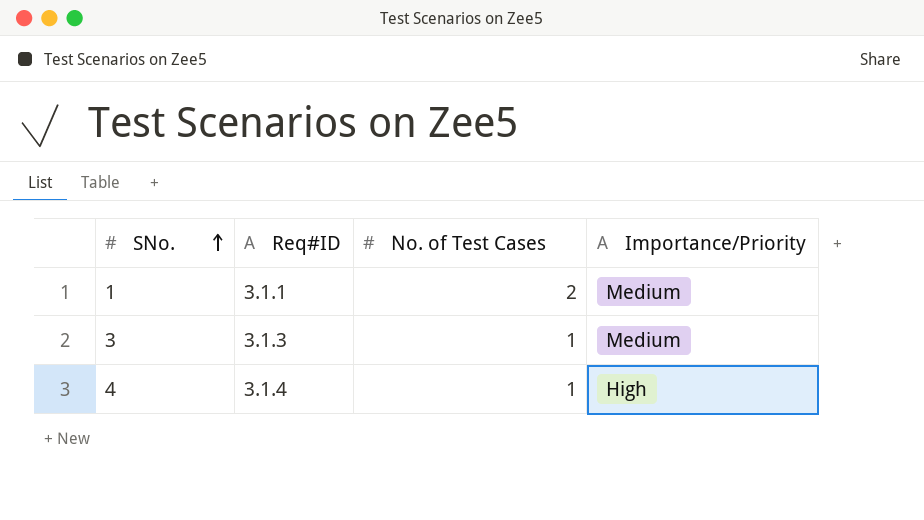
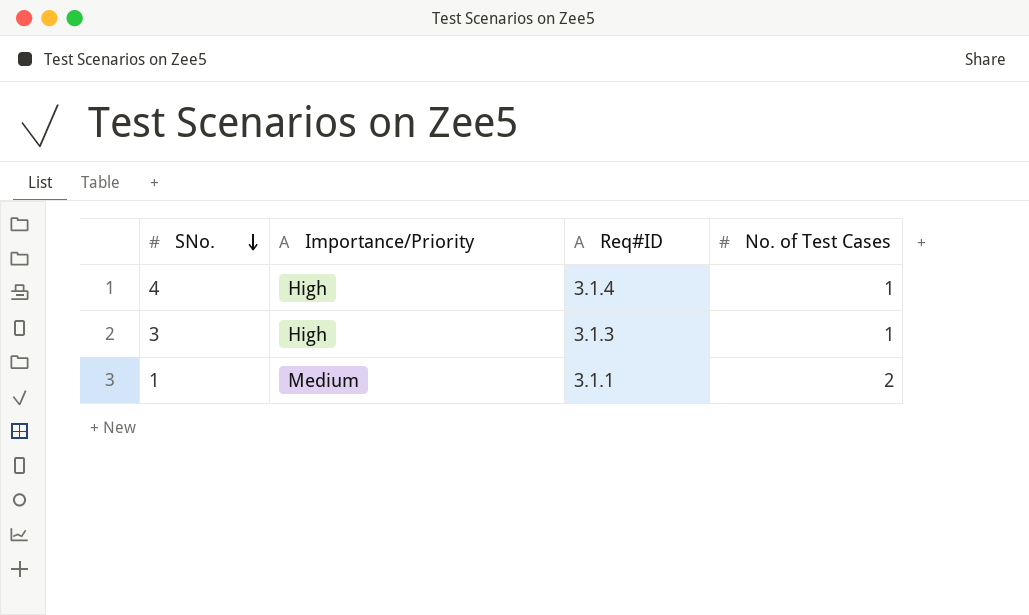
row order: SNo. ascending -> SNo. descending
column Importance/Priority | position: 4 -> 2
3 | Importance/Priority: Medium -> High

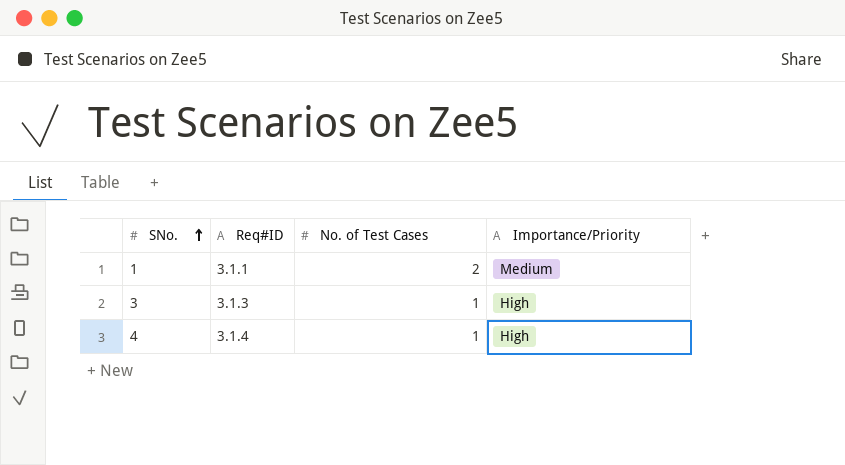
row order: SNo. descending -> SNo. ascending
column Importance/Priority | position: 2 -> 4

